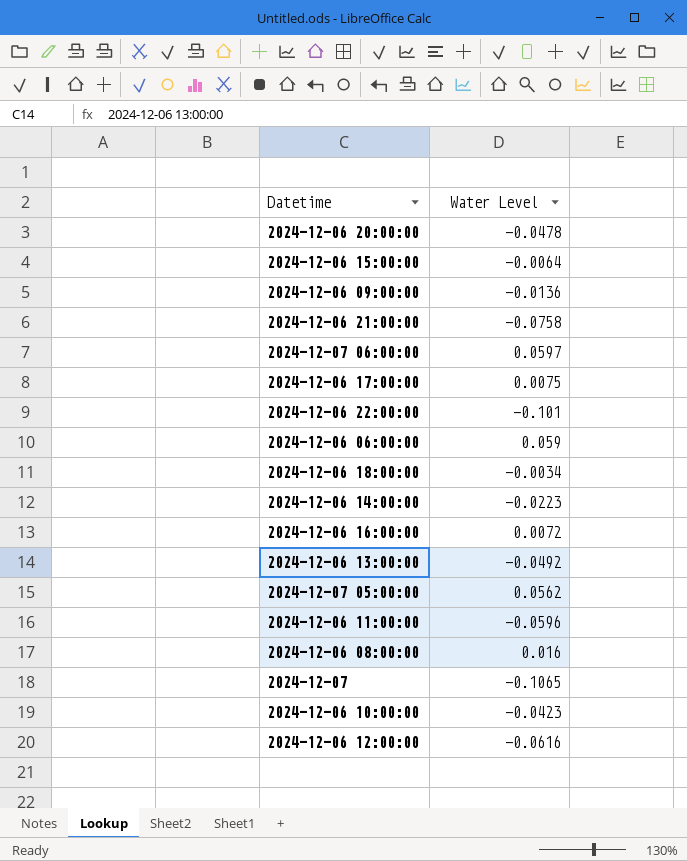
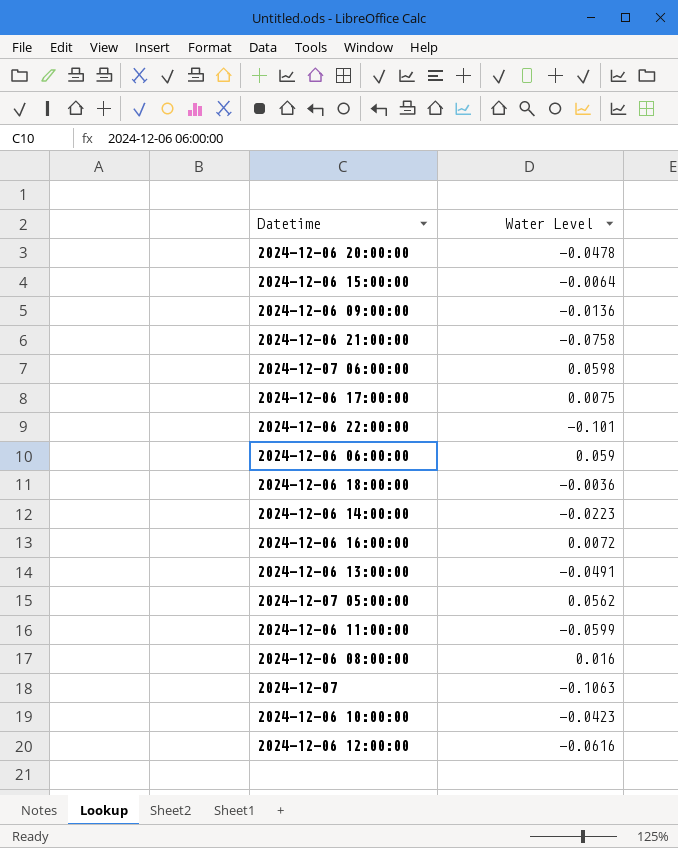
2024-12-07 06:00:00 | Water Level: 0.0597 -> 0.0598
2024-12-06 18:00:00 | Water Level: -0.0034 -> -0.0036
2024-12-06 13:00:00 | Water Level: -0.0492 -> -0.0491
2024-12-06 11:00:00 | Water Level: -0.0596 -> -0.0599
2024-12-07 | Water Level: -0.1065 -> -0.1063

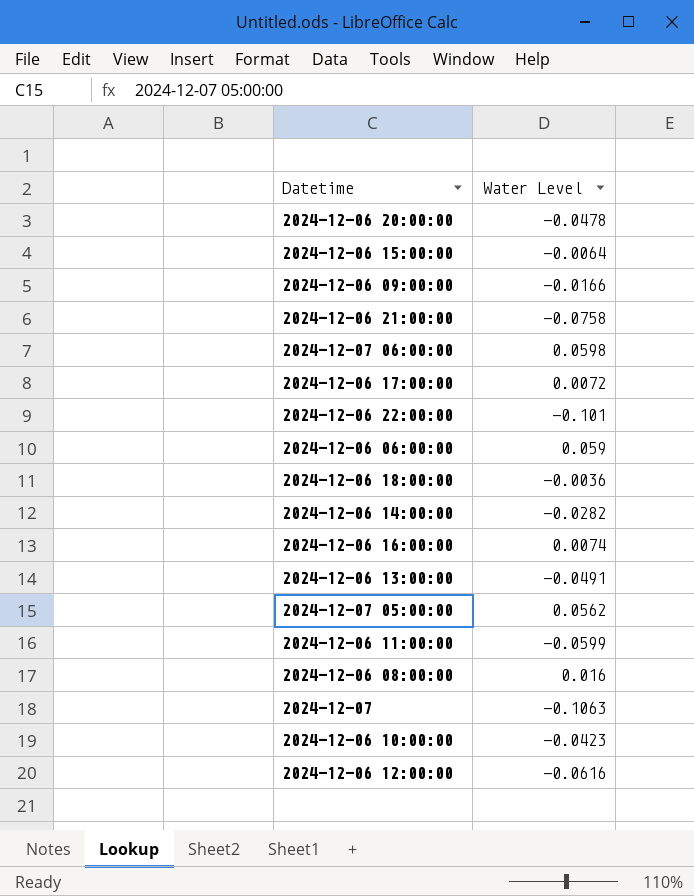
2024-12-06 09:00:00 | Water Level: -0.0136 -> -0.0166
2024-12-06 17:00:00 | Water Level: 0.0075 -> 0.0072
2024-12-06 14:00:00 | Water Level: -0.0223 -> -0.0282
2024-12-06 16:00:00 | Water Level: 0.0072 -> 0.0074

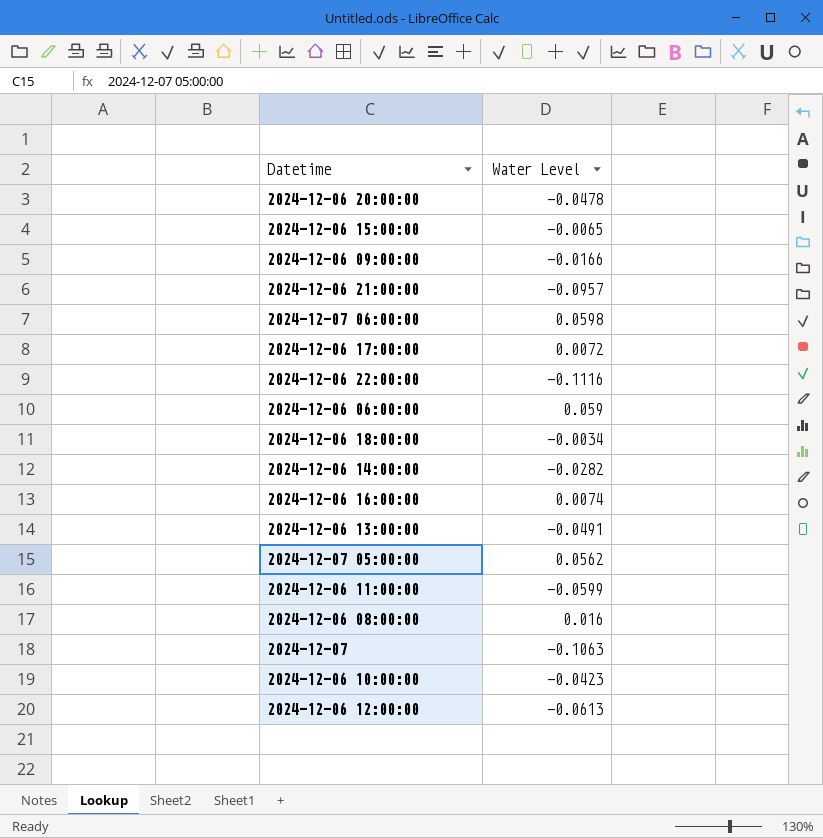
2024-12-06 15:00:00 | Water Level: -0.0064 -> -0.0065
2024-12-06 21:00:00 | Water Level: -0.0758 -> -0.0957
2024-12-06 22:00:00 | Water Level: -0.101 -> -0.1116
2024-12-06 18:00:00 | Water Level: -0.0036 -> -0.0034
2024-12-06 12:00:00 | Water Level: -0.0616 -> -0.0613

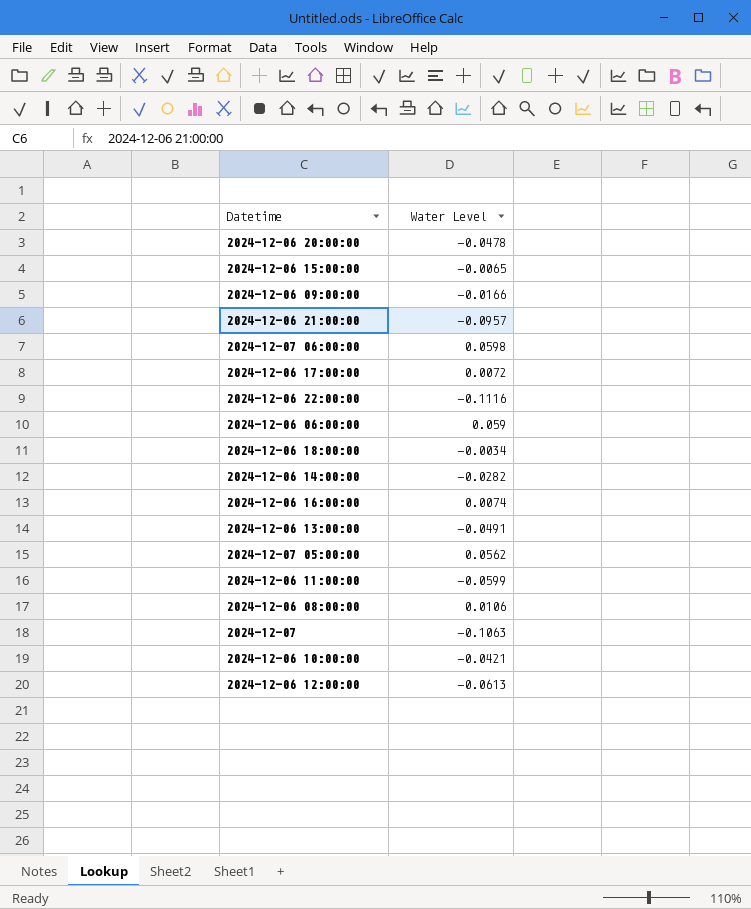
2024-12-06 08:00:00 | Water Level: 0.016 -> 0.0106
2024-12-06 10:00:00 | Water Level: -0.0423 -> -0.0421

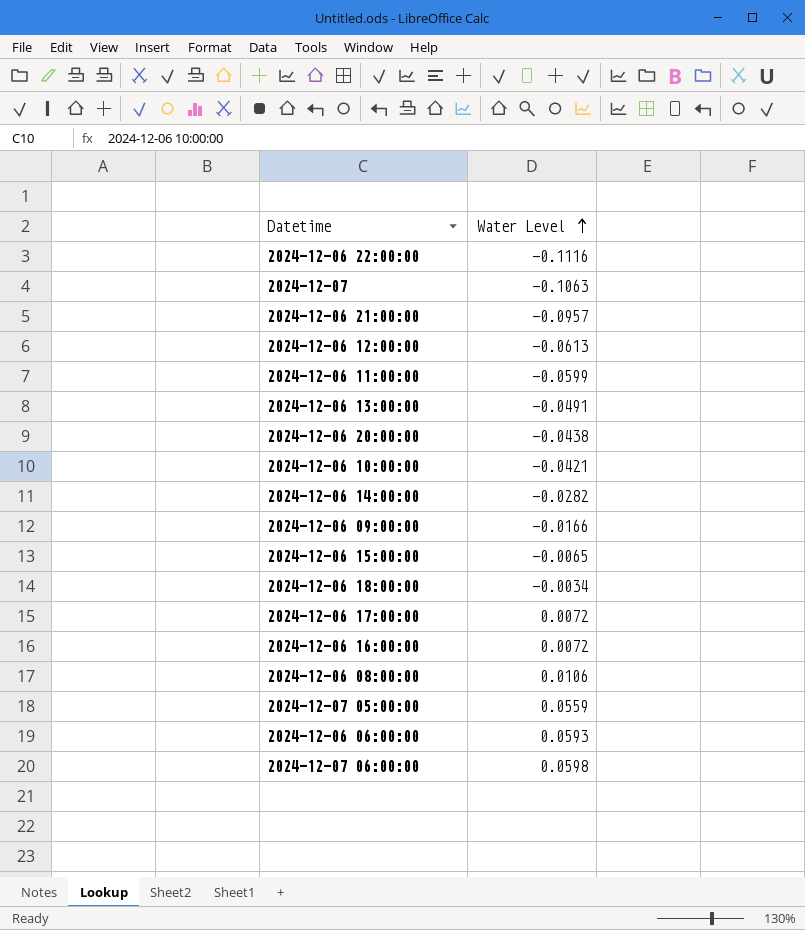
row order: none -> Water Level ascending
2024-12-06 20:00:00 | Water Level: -0.0478 -> -0.0438
2024-12-06 16:00:00 | Water Level: 0.0074 -> 0.0072
2024-12-07 05:00:00 | Water Level: 0.0562 -> 0.0559
2024-12-06 06:00:00 | Water Level: 0.059 -> 0.0593

